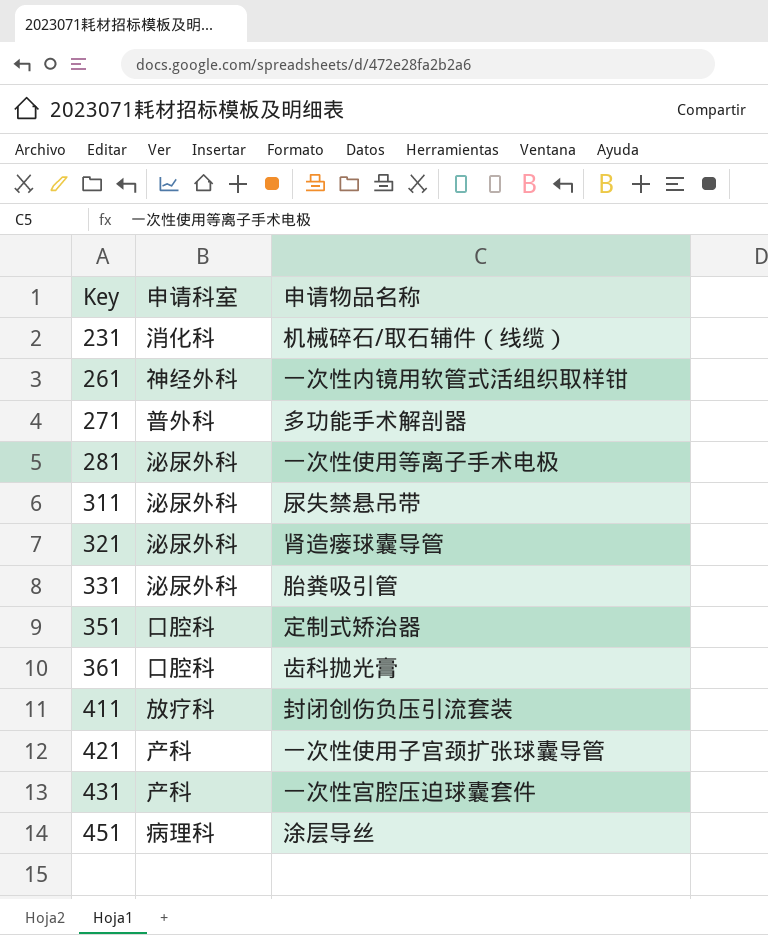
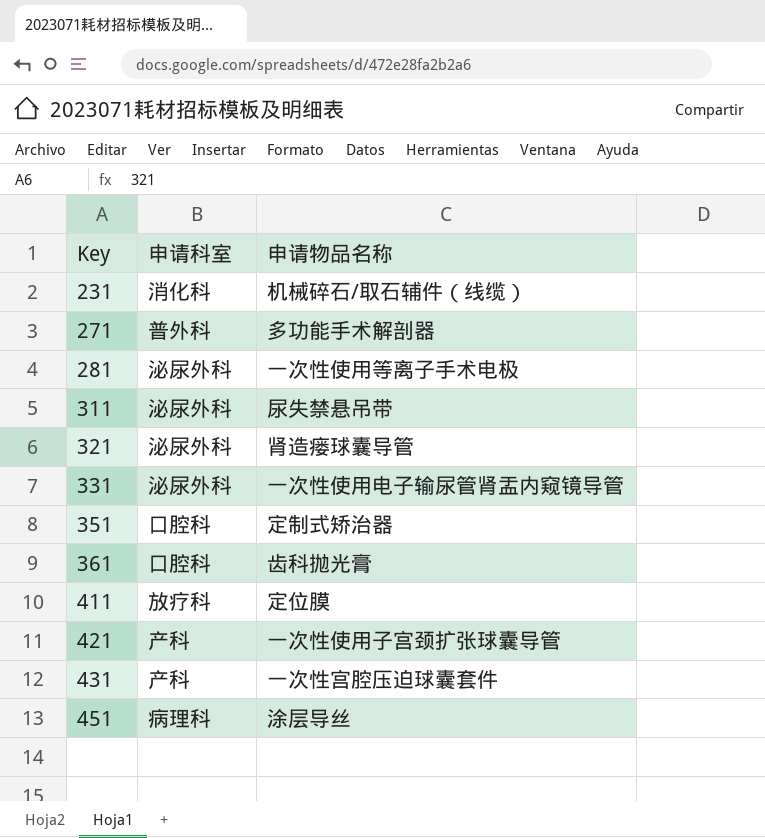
row 261: 神经外科 | 一次性内镜用软管式活组织取样钳 -> none
331 | 申请物品名称: 胎粪吸引管 -> 一次性使用电子输尿管肾盂内窥镜导管
411 | 申请物品名称: 封闭创伤负压引流套装 -> 定位膜

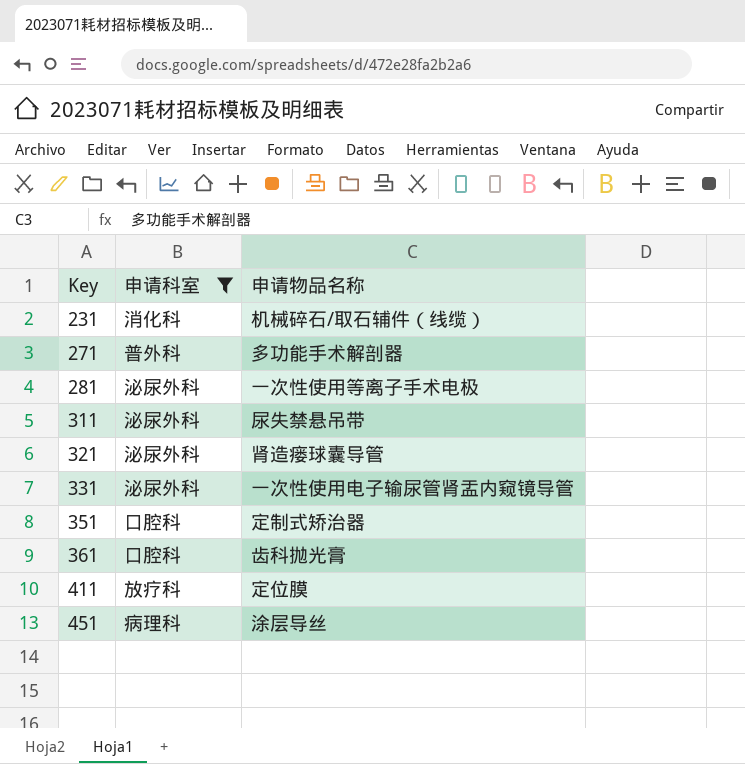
filter: none -> 申请科室 != 产科

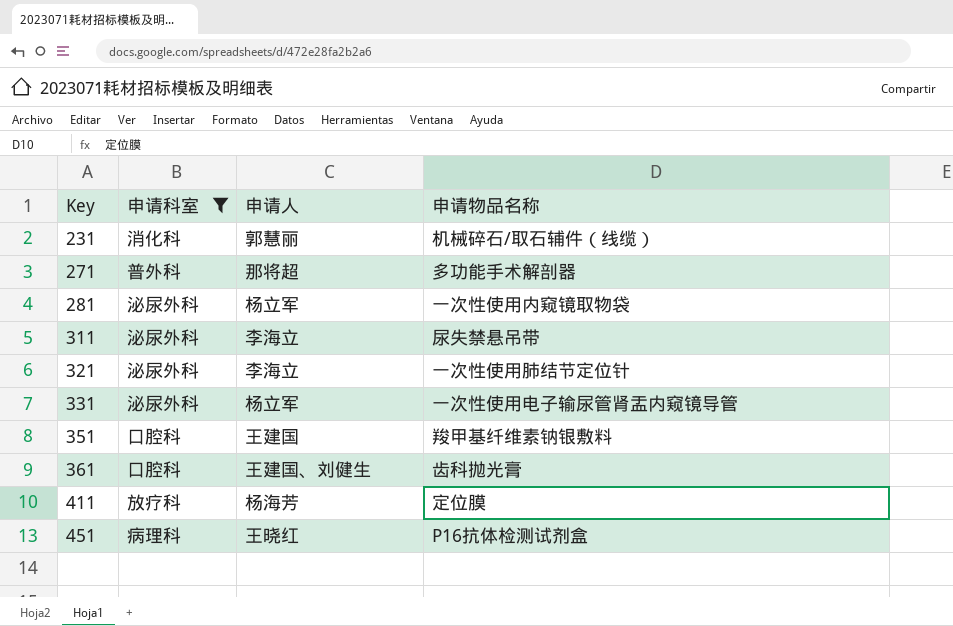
column 申请人 | position: none -> 3
281 | 申请物品名称: 一次性使用等离子手术电极 -> 一次性使用内窥镜取物袋
321 | 申请物品名称: 肾造瘘球囊导管 -> 一次性使用肺结节定位针
351 | 申请物品名称: 定制式矫治器 -> 羧甲基纤维素钠银敷料
451 | 申请物品名称: 涂层导丝 -> P16抗体检测试剂盒

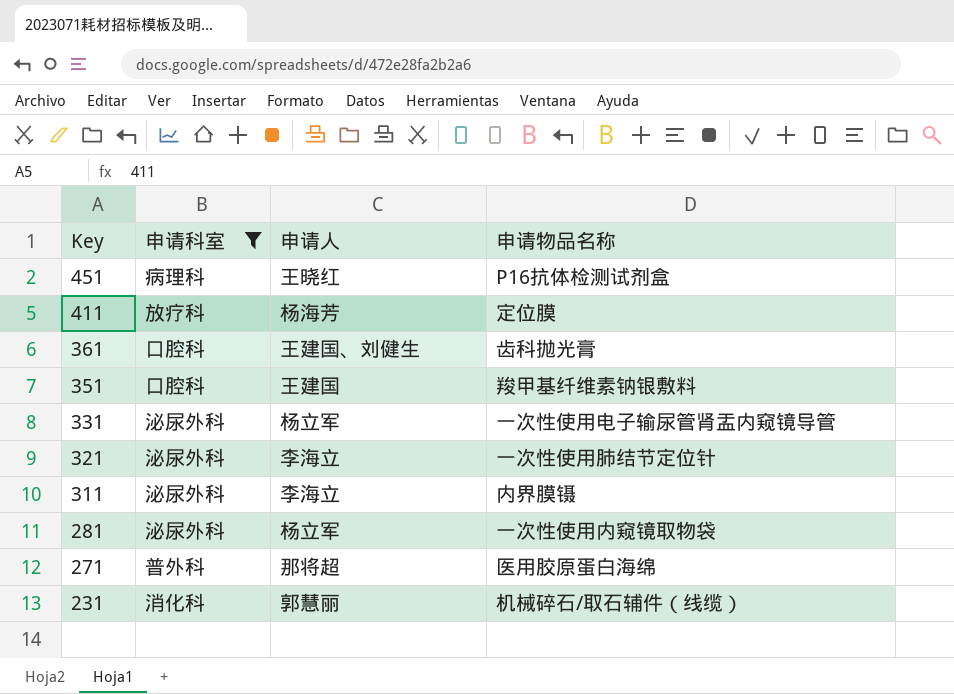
row order: Key ascending -> Key descending
311 | 申请物品名称: 尿失禁悬吊带 -> 内界膜镊
271 | 申请物品名称: 多功能手术解剖器 -> 医用胶原蛋白海绵

